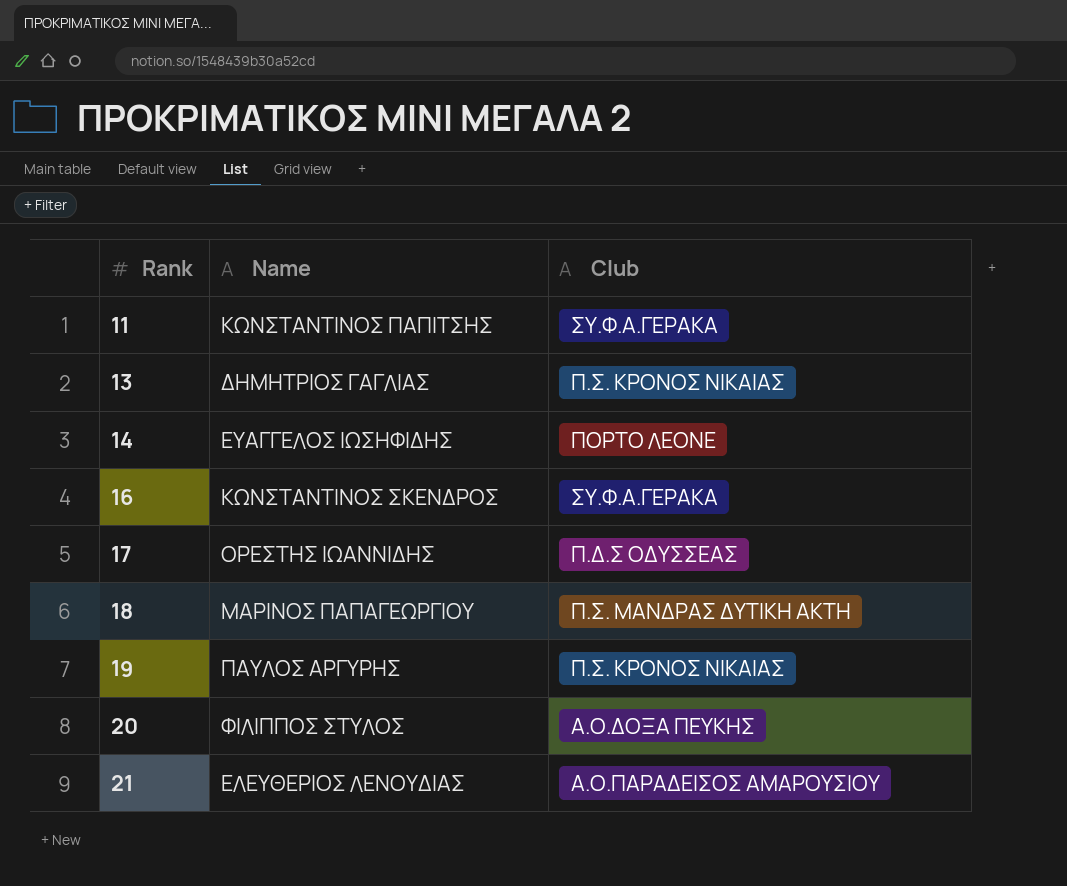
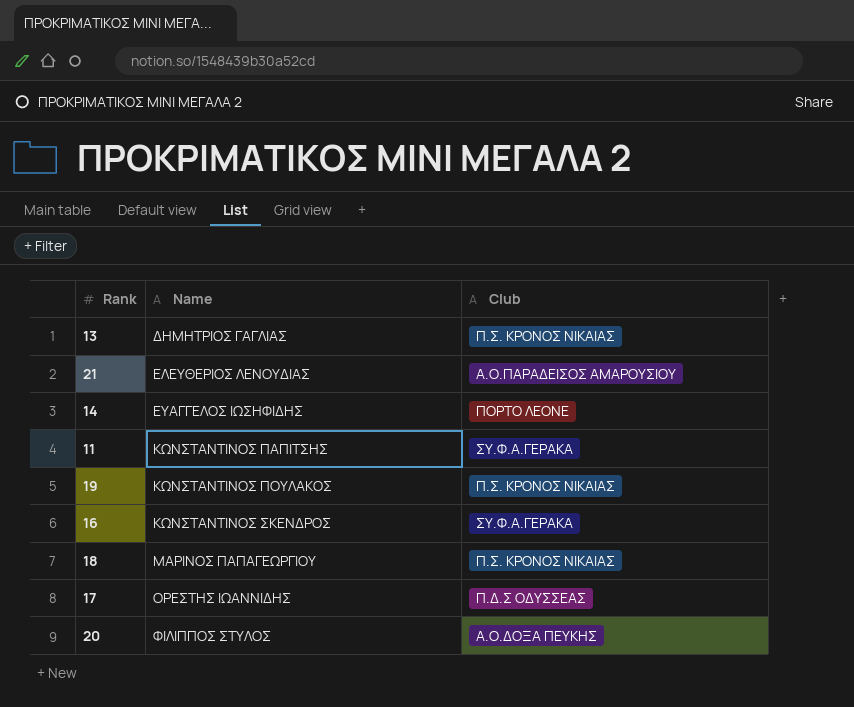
row order: Rank ascending -> Name ascending
19 | Name: ΠΑΥΛΟΣ ΑΡΓΥΡΗΣ -> ΚΩΝΣΤΑΝΤΙΝΟΣ ΠΟΥΛΑΚΟΣ
18 | Club: Π.Σ. ΜΑΝΔΡΑΣ ΔΥΤΙΚΗ ΑΚΤΗ -> Π.Σ. ΚΡΟΝΟΣ ΝΙΚΑΙΑΣ

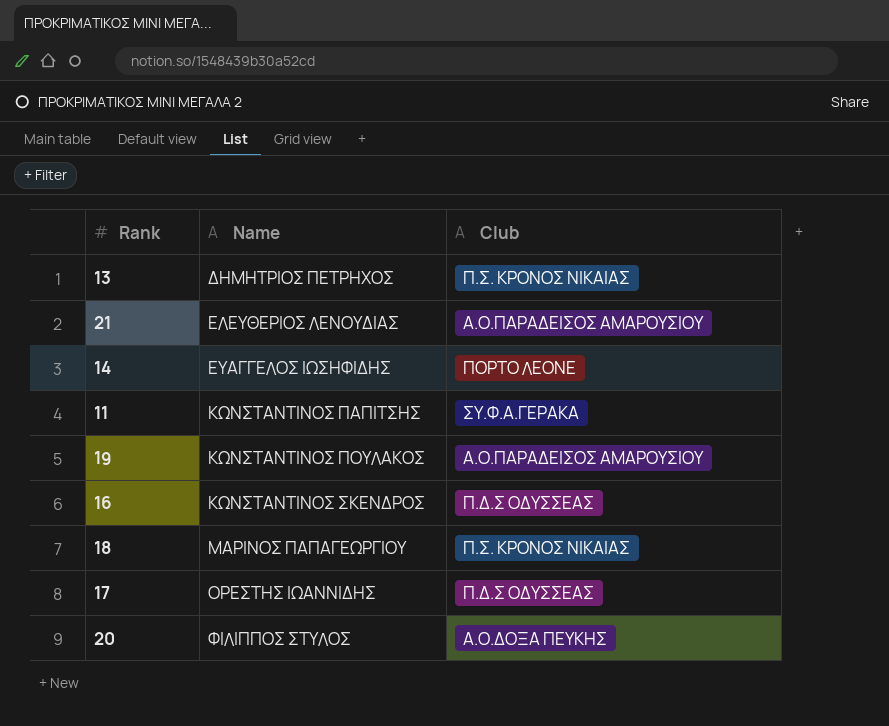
13 | Name: ΔΗΜΗΤΡΙΟΣ ΓΑΓΛΙΑΣ -> ΔΗΜΗΤΡΙΟΣ ΠΕΤΡΗΧΟΣ
19 | Club: Π.Σ. ΚΡΟΝΟΣ ΝΙΚΑΙΑΣ -> Α.Ο.ΠΑΡΑΔΕΙΣΟΣ ΑΜΑΡΟΥΣΙΟΥ
16 | Club: ΣΥ.Φ.Α.ΓΕΡΑΚΑ -> Π.Δ.Σ ΟΔΥΣΣΕΑΣ

